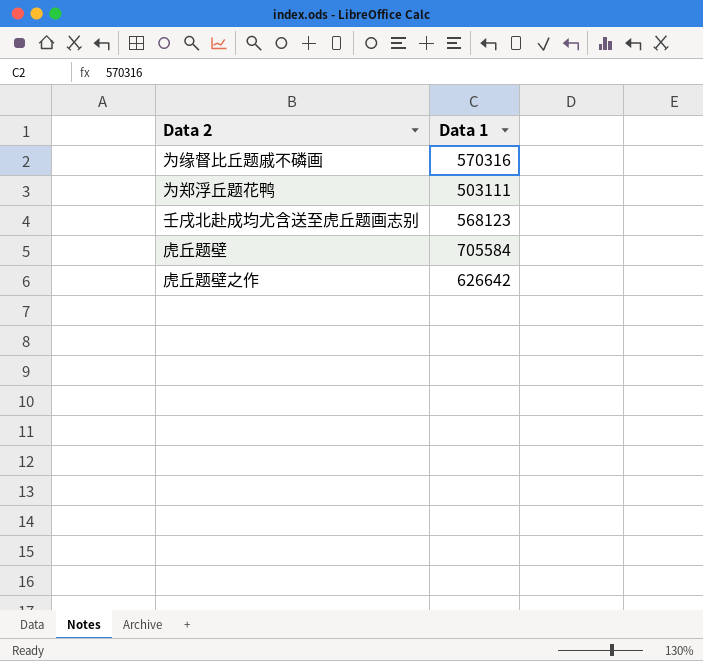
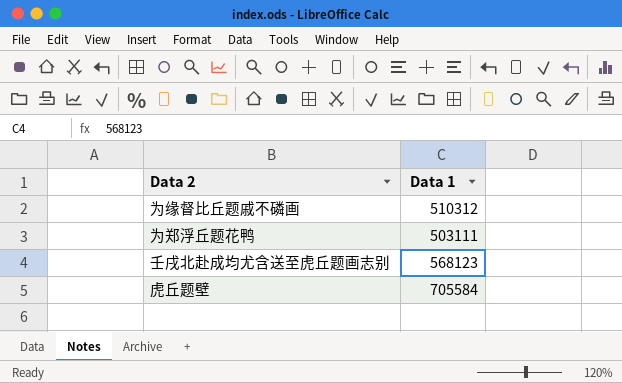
row 虎丘题壁之作: 626642 -> none
为缘督比丘题戚不磷画 | Data 1: 570316 -> 510312

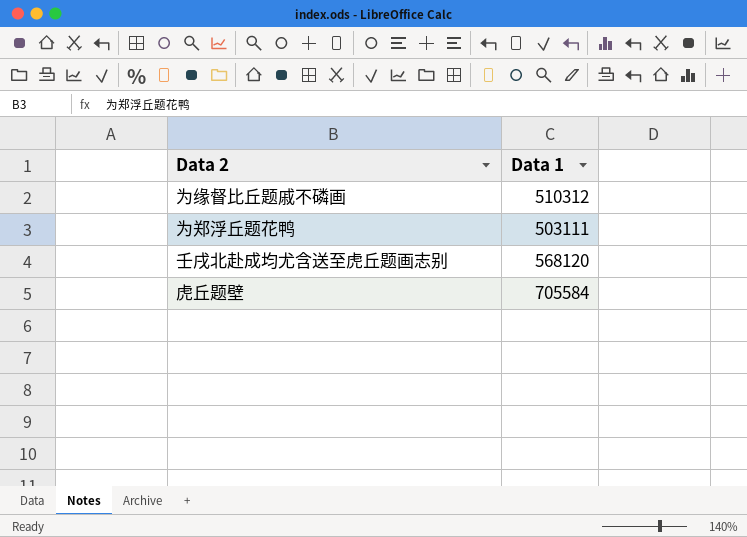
壬戌北赴成均尤含送至虎丘题画志别 | Data 1: 568123 -> 568120

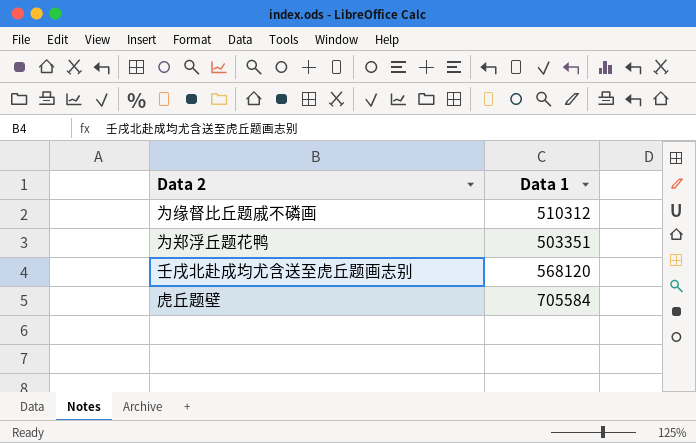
为郑浮丘题花鸭 | Data 1: 503111 -> 503351

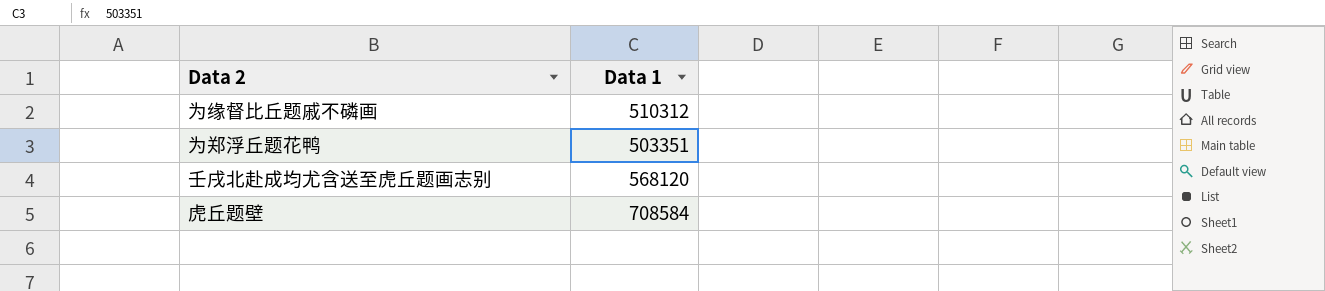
虎丘题壁 | Data 1: 705584 -> 708584

